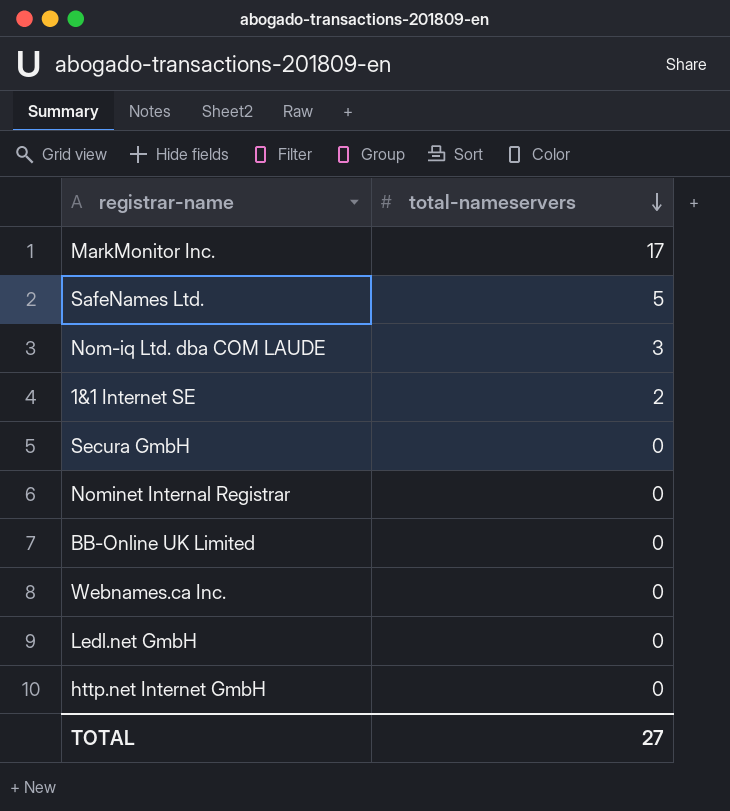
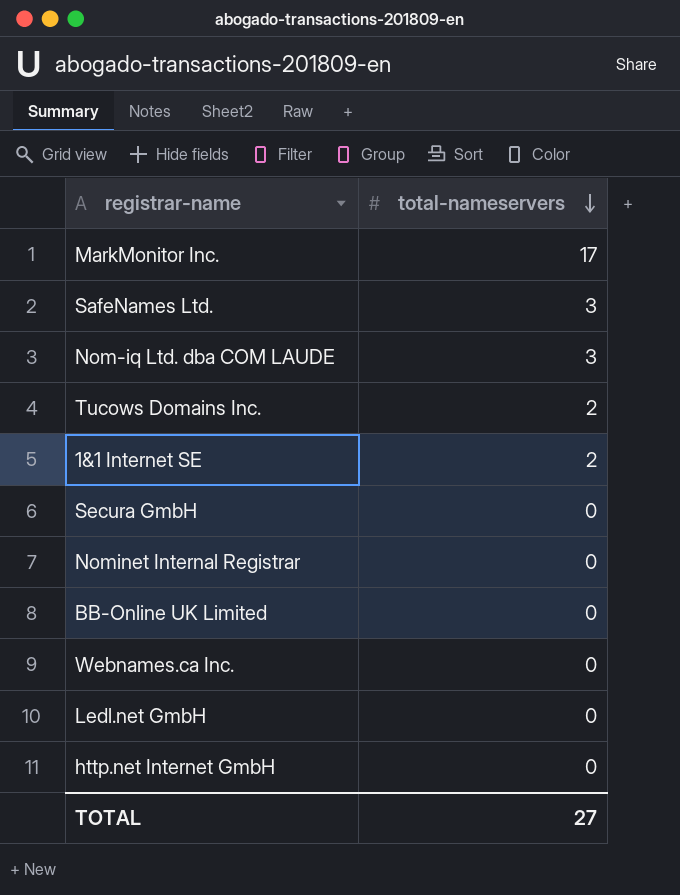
SafeNames Ltd. | total-nameservers: 5 -> 3
row Tucows Domains Inc.: none -> 2

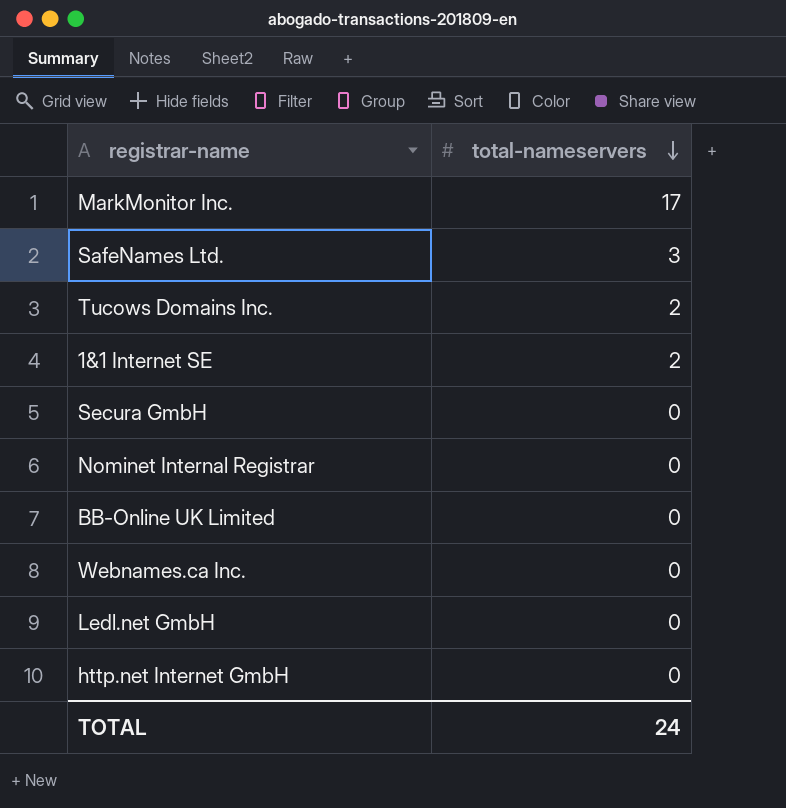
row Nom-iq Ltd. dba COM LAUDE: 3 -> none
TOTAL | total-nameservers: 27 -> 24

